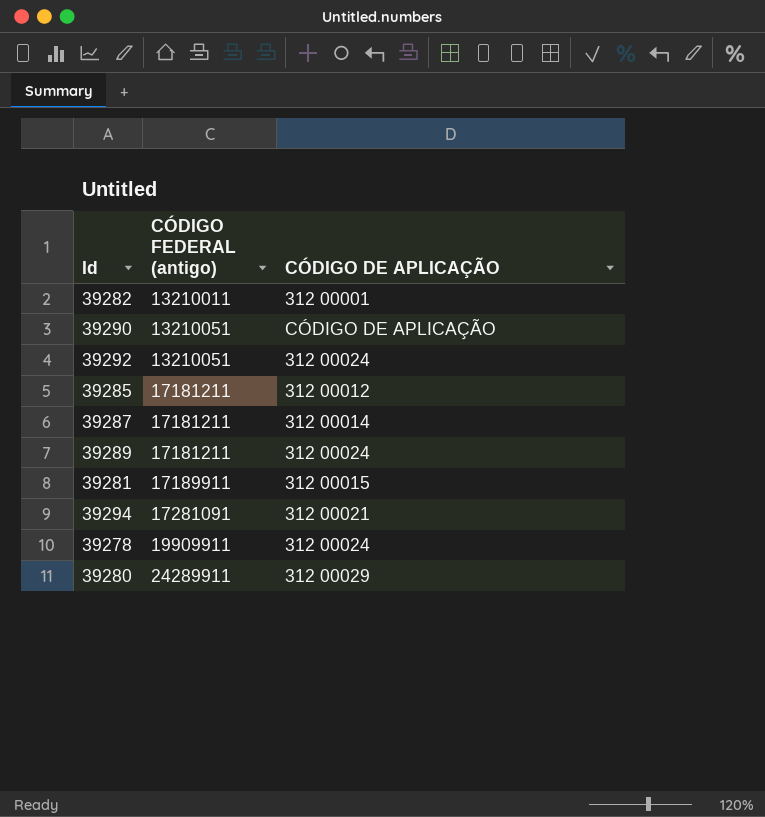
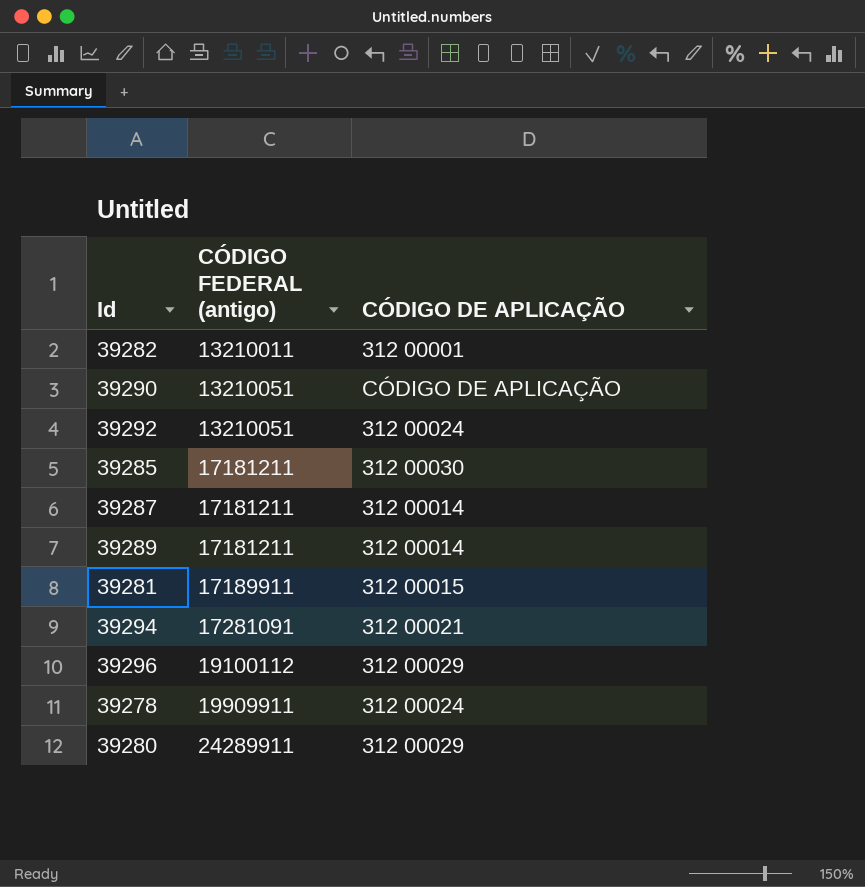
39285 | CÓDIGO DE APLICAÇÃO: 312 00012 -> 312 00030
39289 | CÓDIGO DE APLICAÇÃO: 312 00024 -> 312 00014
row 39296: none -> 19100112 | 312 00029

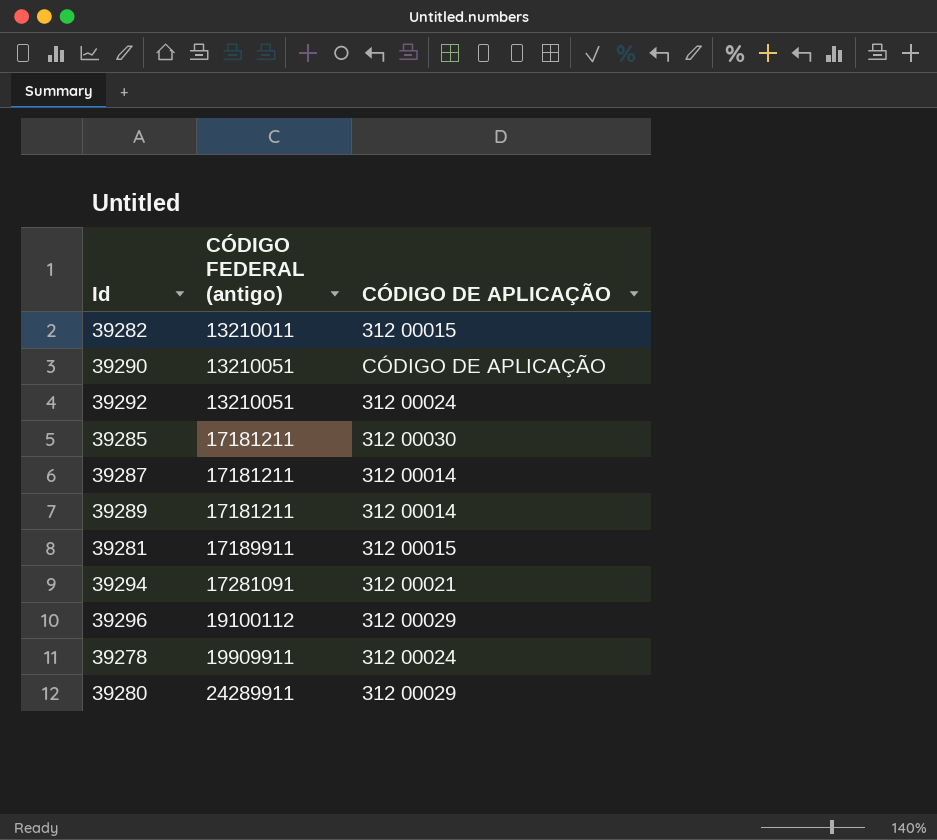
39282 | CÓDIGO DE APLICAÇÃO: 312 00001 -> 312 00015

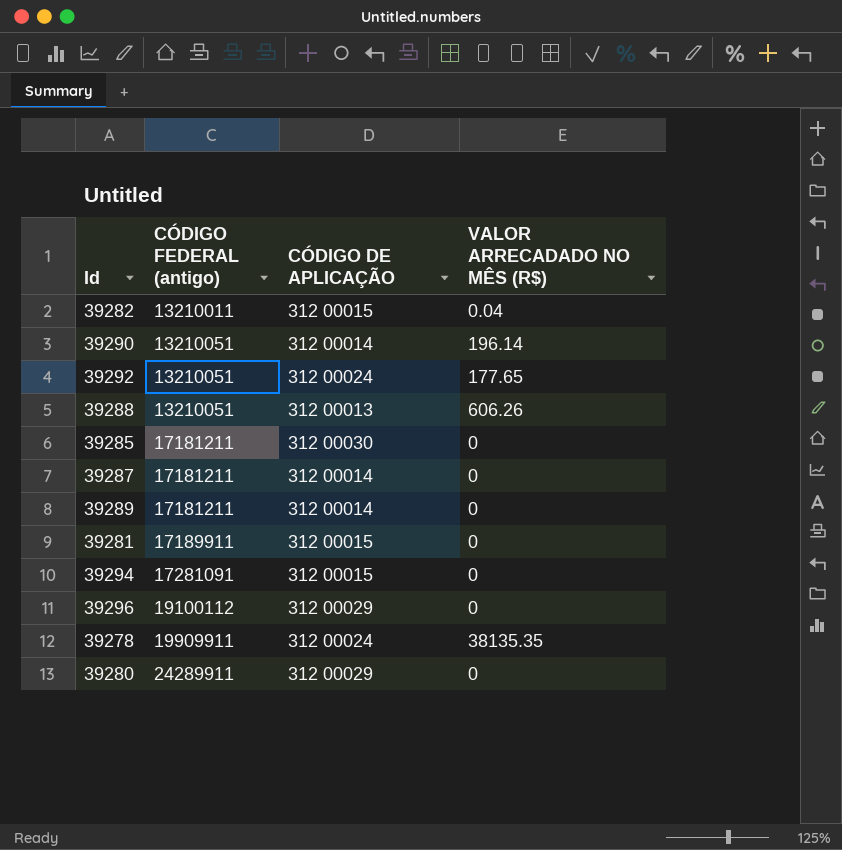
column VALOR ARRECADADO NO MÊS (R$) | position: none -> 4
39290 | CÓDIGO DE APLICAÇÃO: CÓDIGO DE APLICAÇÃO -> 312 00014
row 39288: none -> 13210051 | 312 00013 | 606.26
39294 | CÓDIGO DE APLICAÇÃO: 312 00021 -> 312 00015

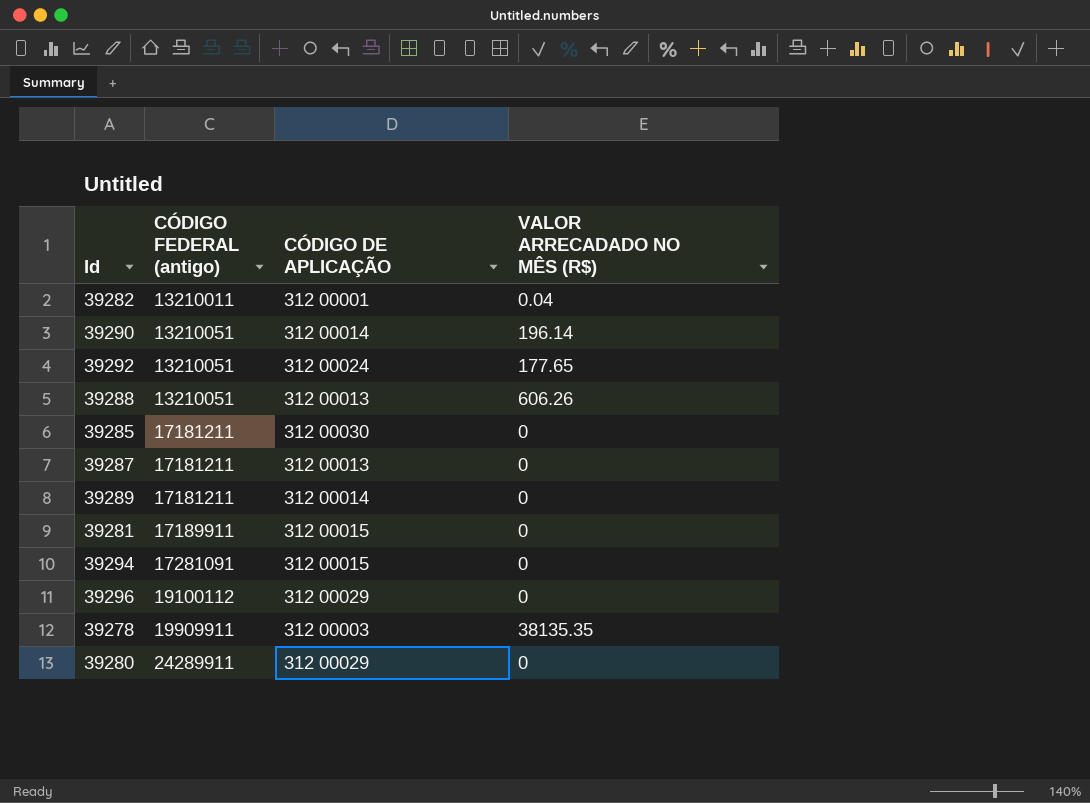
39282 | CÓDIGO DE APLICAÇÃO: 312 00015 -> 312 00001
39287 | CÓDIGO DE APLICAÇÃO: 312 00014 -> 312 00013
39278 | CÓDIGO DE APLICAÇÃO: 312 00024 -> 312 00003

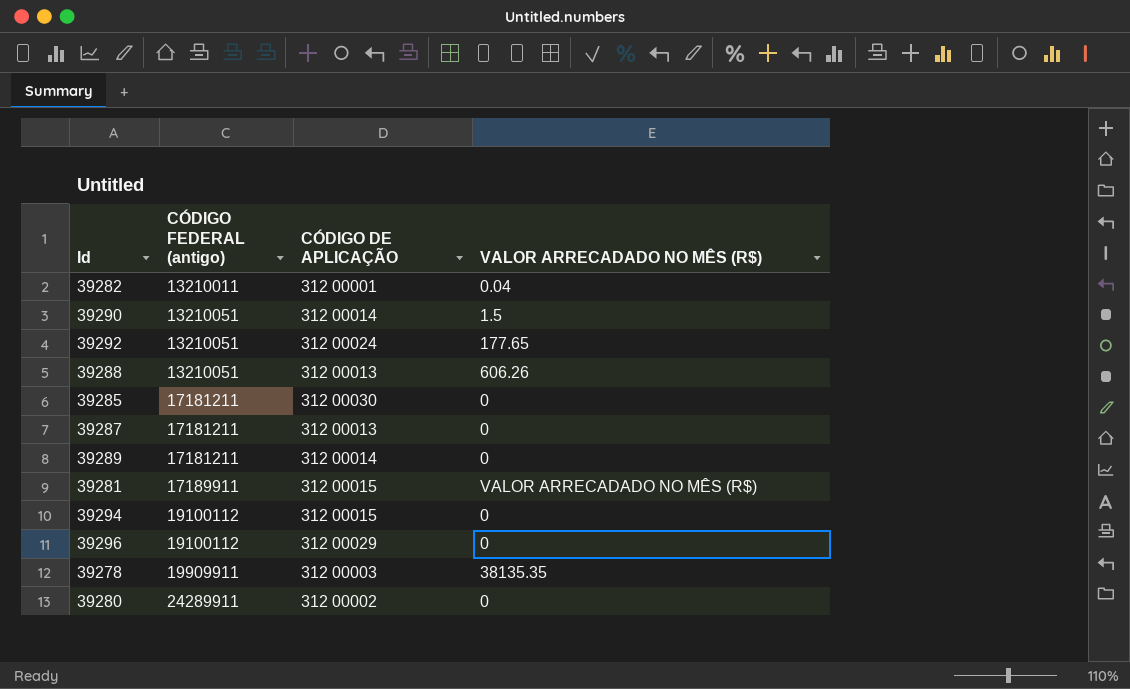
39290 | VALOR ARRECADADO NO MÊS (R$): 196.14 -> 1.5
39281 | VALOR ARRECADADO NO MÊS (R$): 0 -> VALOR ARRECADADO NO MÊS (R$)
39294 | CÓDIGO FEDERAL (antigo): 17281091 -> 19100112
39280 | CÓDIGO DE APLICAÇÃO: 312 00029 -> 312 00002

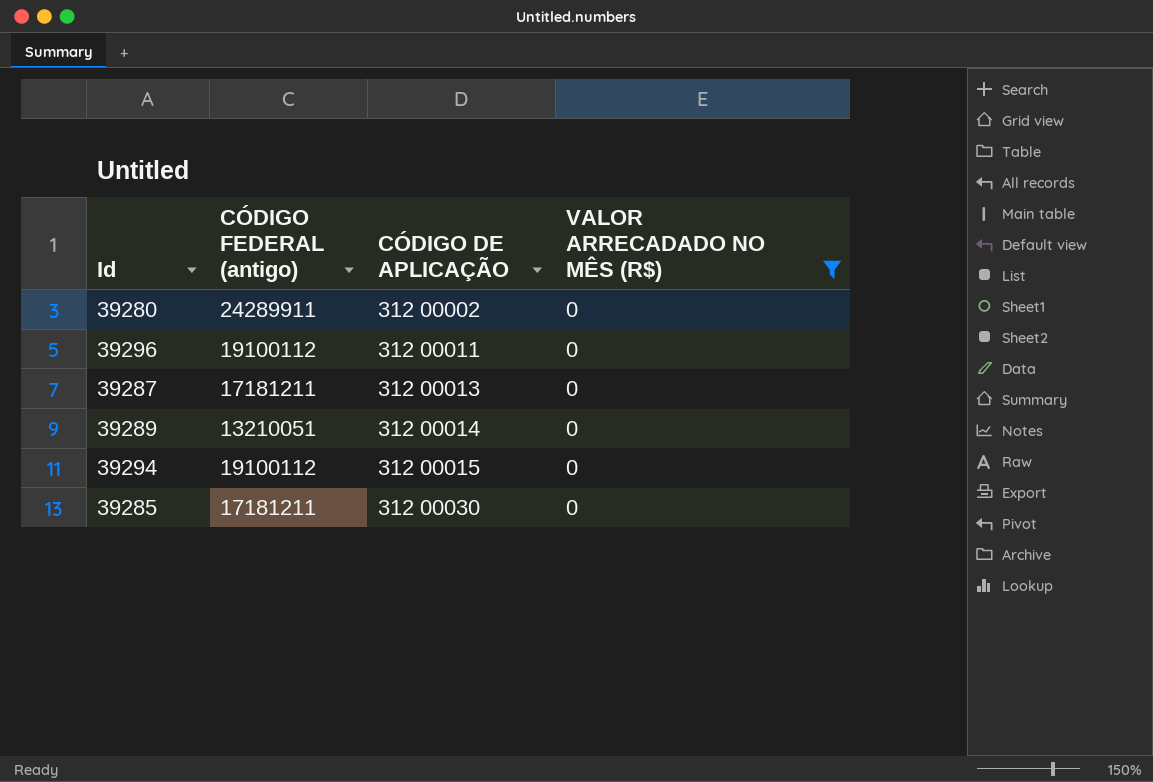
filter: none -> VALOR ARRECADADO NO MÊS (R$) = 0
row order: CÓDIGO FEDERAL (antigo) ascending -> CÓDIGO DE APLICAÇÃO ascending
39296 | CÓDIGO DE APLICAÇÃO: 312 00029 -> 312 00011
39289 | CÓDIGO FEDERAL (antigo): 17181211 -> 13210051

